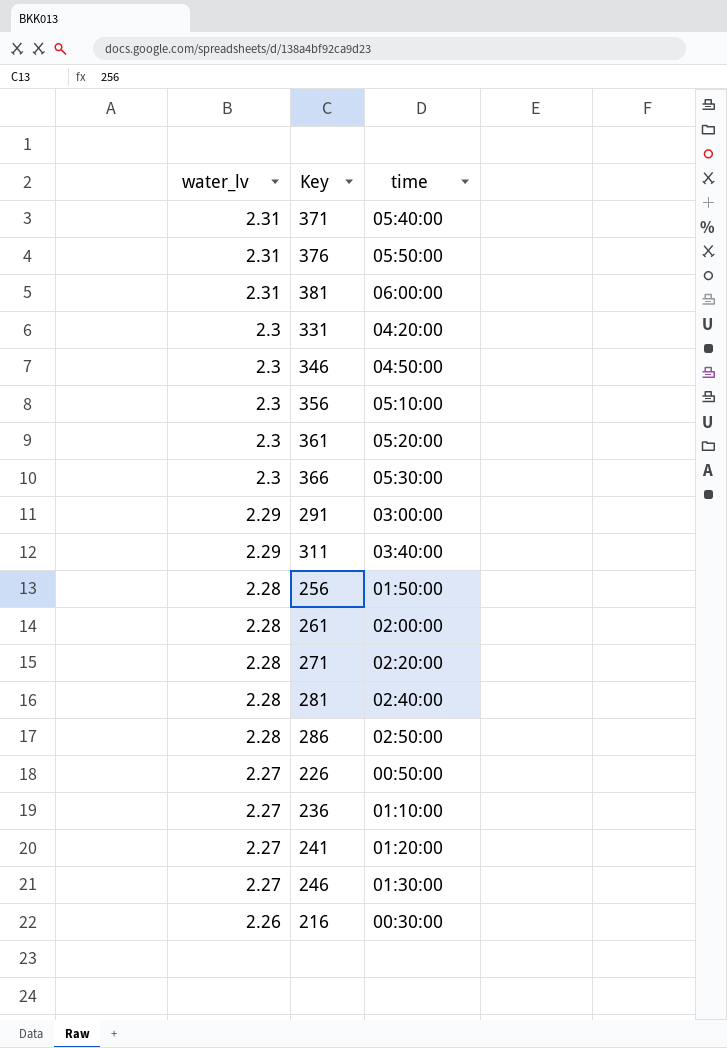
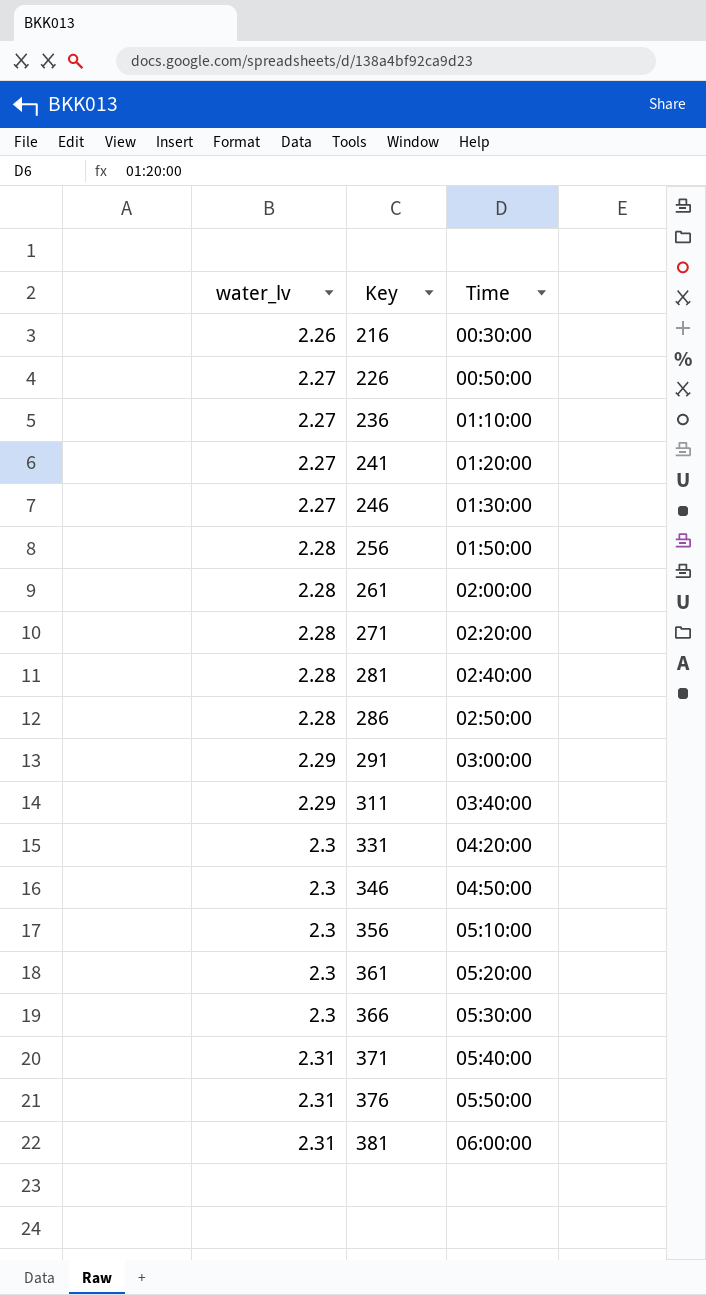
row order: water_lv descending -> water_lv ascending
column name: time -> Time

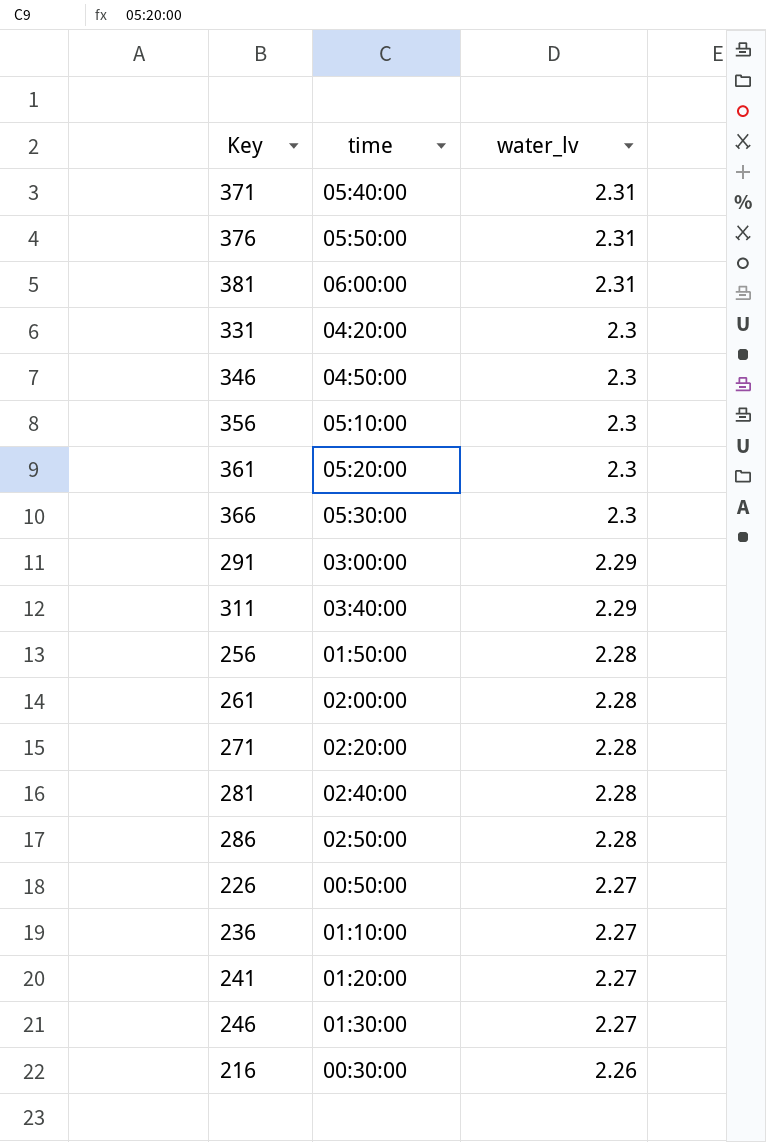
row order: water_lv ascending -> water_lv descending
column name: Time -> time
column water_lv | position: 1 -> 3

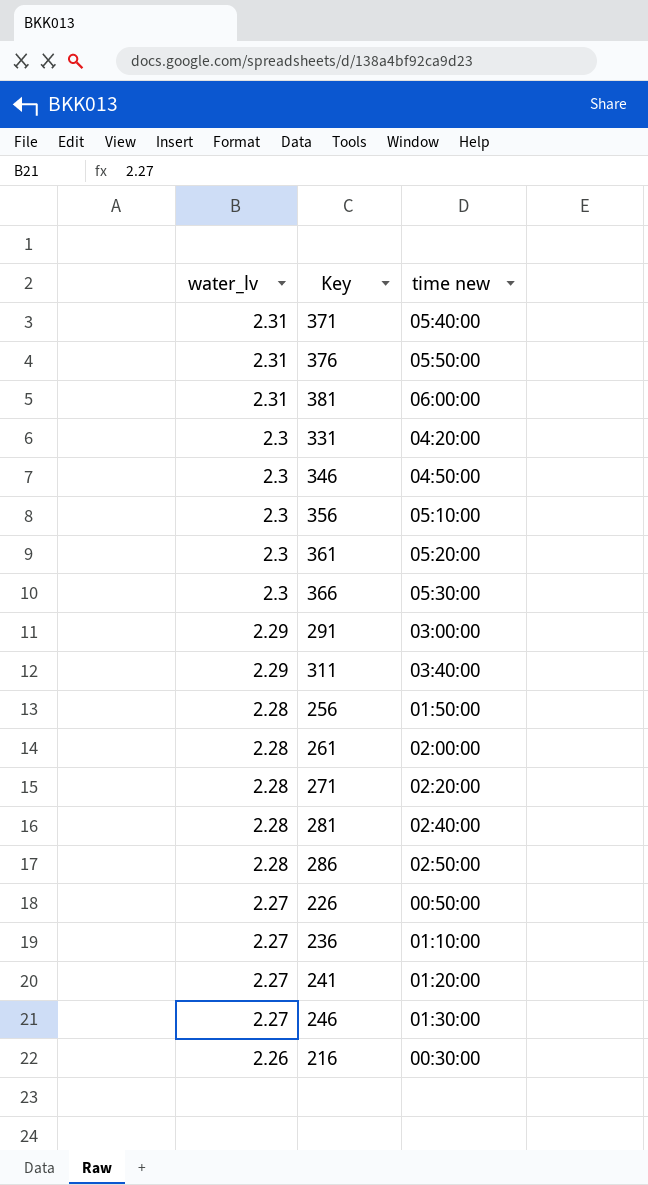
column water_lv | position: 3 -> 1
column name: time -> time new

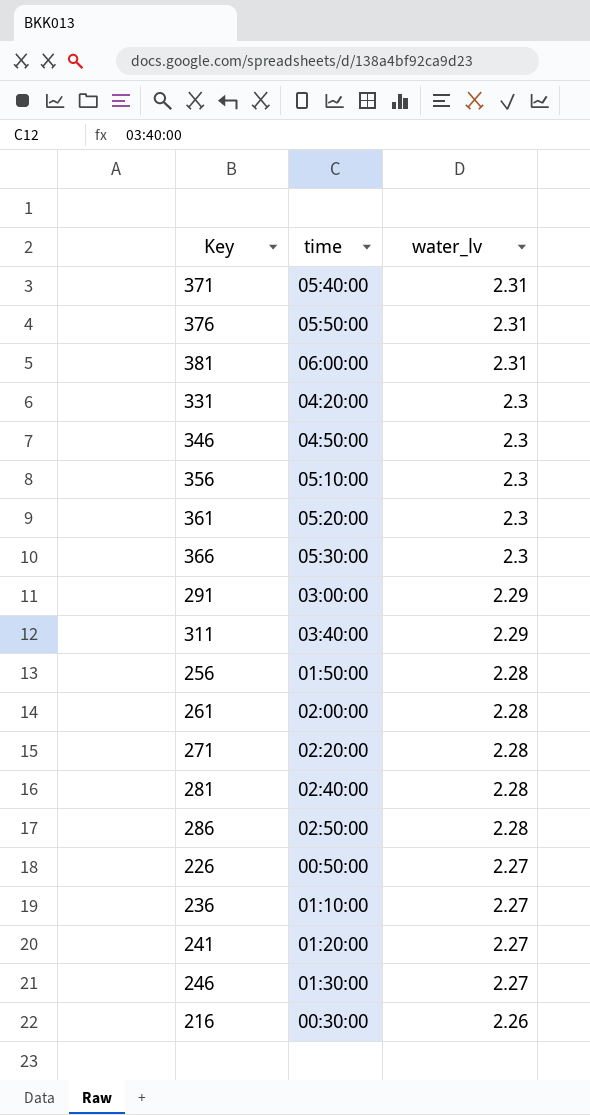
column name: time new -> time
column water_lv | position: 1 -> 3

